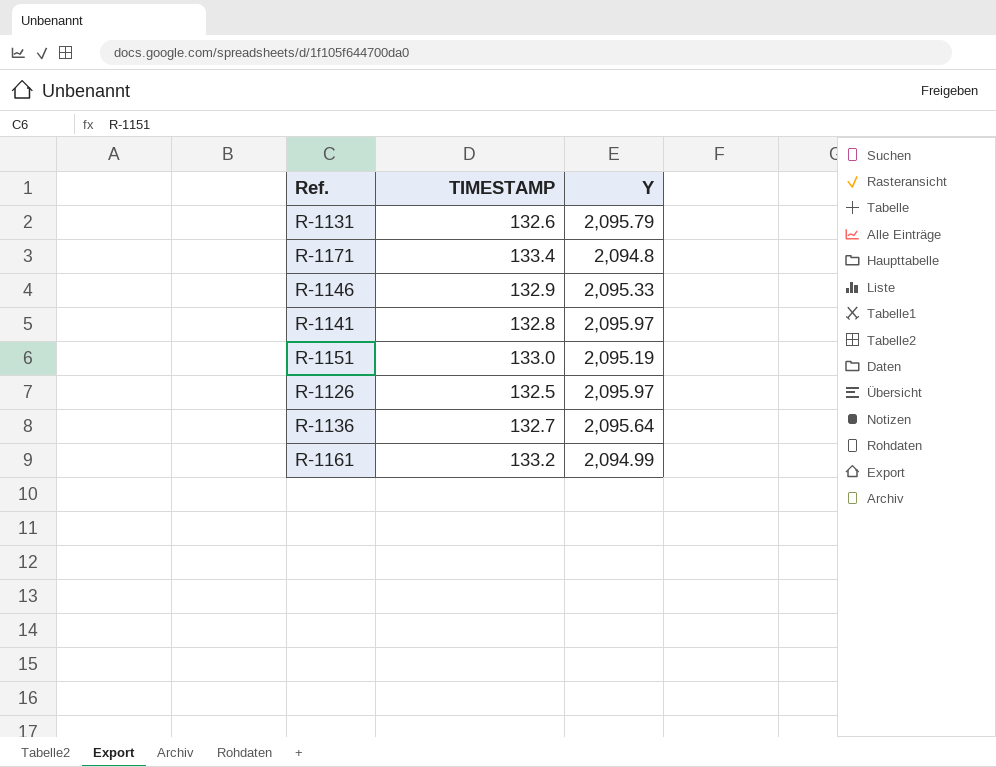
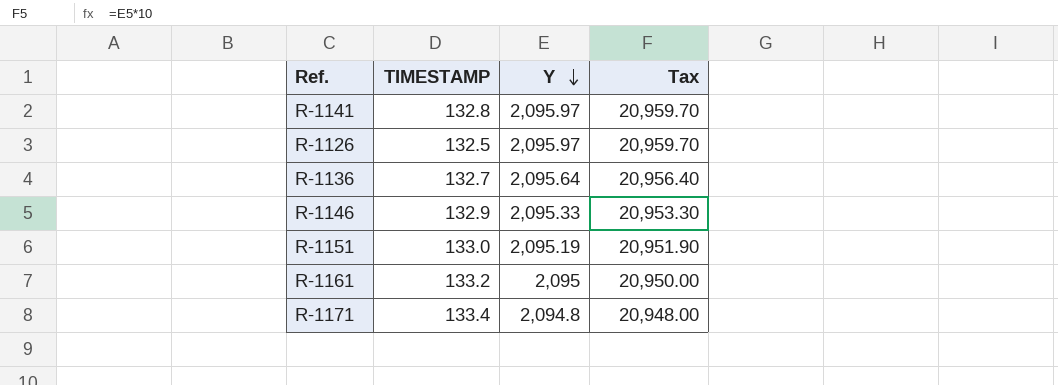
row order: none -> Y descending
column Tax | formula: none -> [Y] * 10
row R-1131: 132.6 | 2,095.79 -> none
R-1161 | Y: 2,094.99 -> 2,095

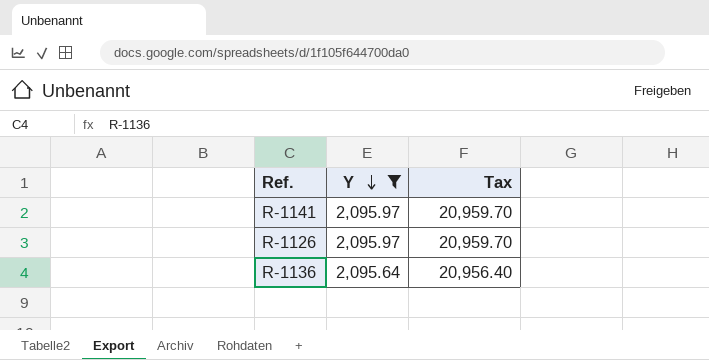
filter: none -> Y >= 2,095.64
column TIMESTAMP | position: 2 -> none

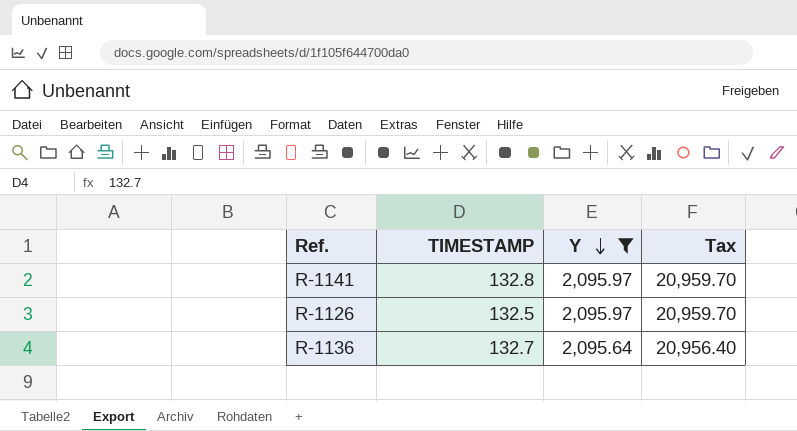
column TIMESTAMP | position: none -> 2

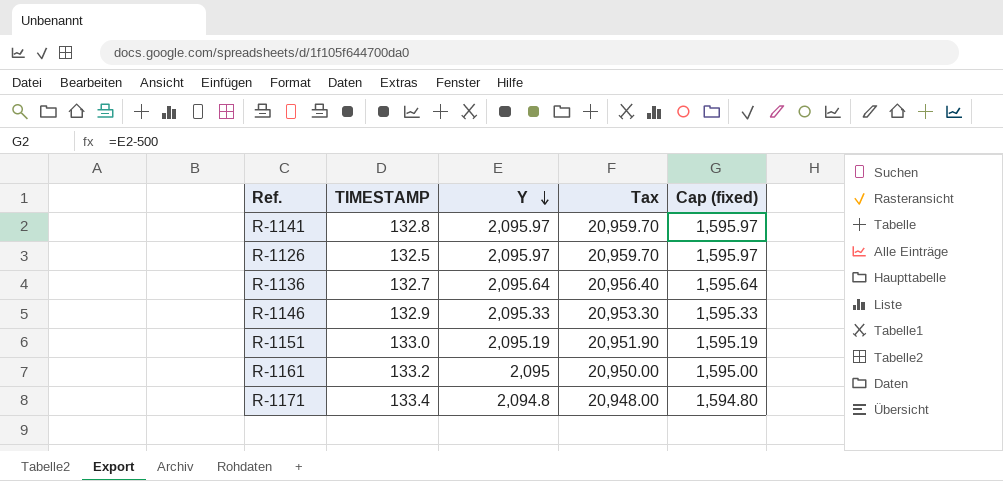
filter: Y >= 2,095.64 -> none
column Cap (fixed) | formula: none -> [Y] - 500

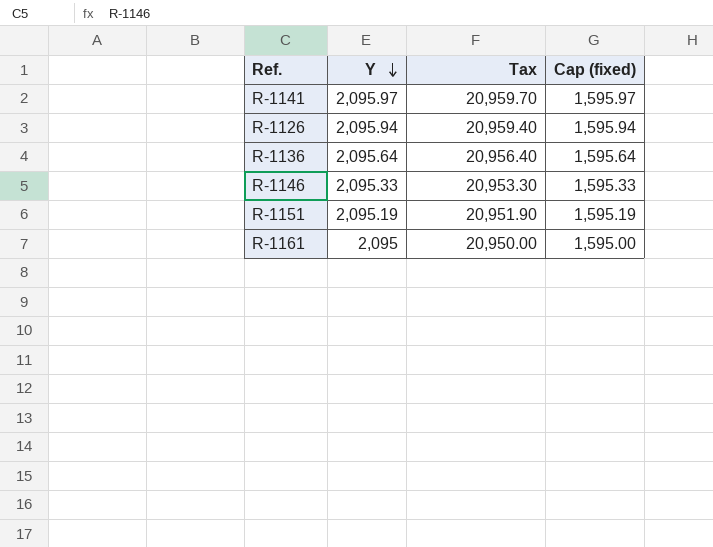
column TIMESTAMP | position: 2 -> none
row R-1171: 133.4 | 2,094.8 | 20,948.00 | 1,594.80 -> none
R-1126 | Y: 2,095.97 -> 2,095.94
R-1126 | Tax: 20,959.70 -> 20,959.40
R-1126 | Cap (fixed): 1,595.97 -> 1,595.94

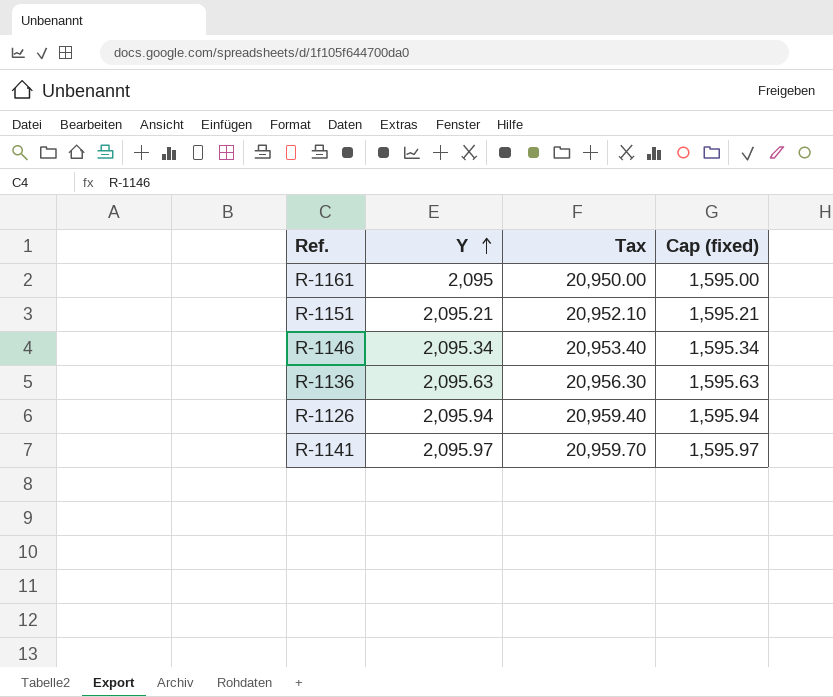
row order: Y descending -> Y ascending
R-1151 | Y: 2,095.19 -> 2,095.21
R-1151 | Tax: 20,951.90 -> 20,952.10
R-1151 | Cap (fixed): 1,595.19 -> 1,595.21
R-1146 | Y: 2,095.33 -> 2,095.34
R-1146 | Tax: 20,953.30 -> 20,953.40
R-1146 | Cap (fixed): 1,595.33 -> 1,595.34
R-1136 | Y: 2,095.64 -> 2,095.63
R-1136 | Tax: 20,956.40 -> 20,956.30
R-1136 | Cap (fixed): 1,595.64 -> 1,595.63

